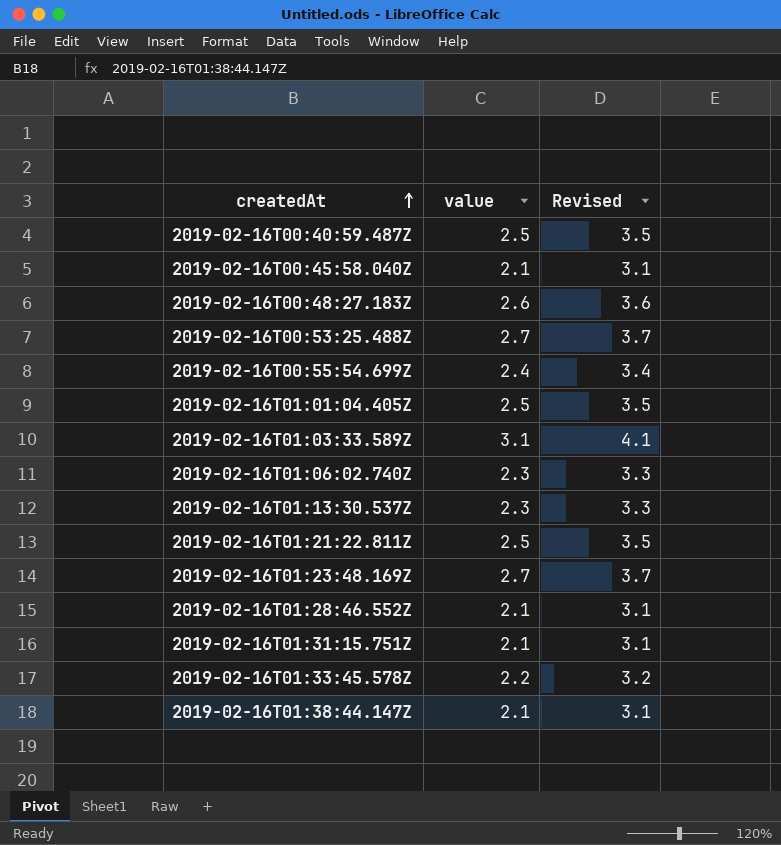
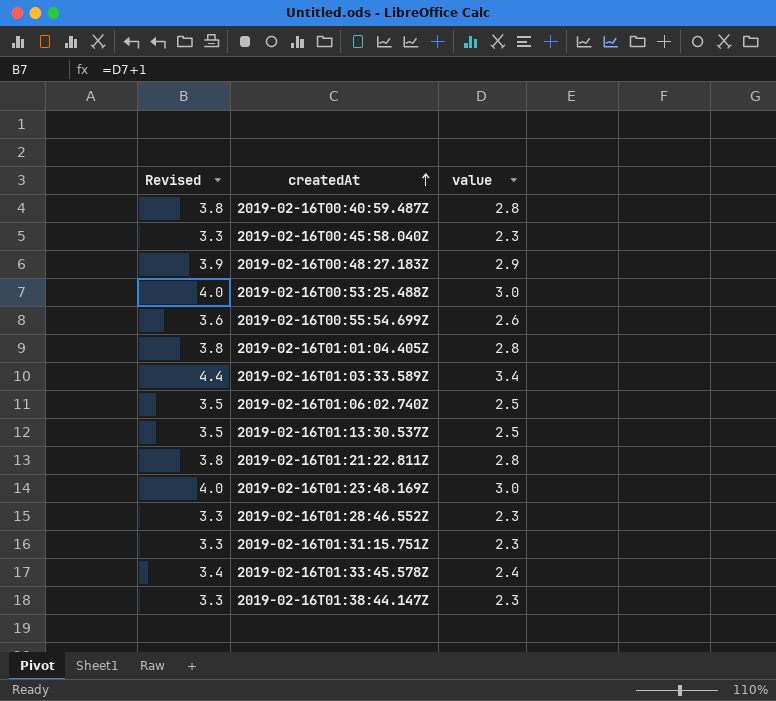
column Revised | position: 3 -> 1
2019-02-16T00:40:59.487Z | Revised: 3.5 -> 3.8
2019-02-16T00:40:59.487Z | value: 2.5 -> 2.8
2019-02-16T00:45:58.040Z | Revised: 3.1 -> 3.3
2019-02-16T00:45:58.040Z | value: 2.1 -> 2.3
2019-02-16T00:48:27.183Z | Revised: 3.6 -> 3.9
2019-02-16T00:48:27.183Z | value: 2.6 -> 2.9
2019-02-16T00:53:25.488Z | Revised: 3.7 -> 4.0
2019-02-16T00:53:25.488Z | value: 2.7 -> 3.0
2019-02-16T00:55:54.699Z | Revised: 3.4 -> 3.6
2019-02-16T00:55:54.699Z | value: 2.4 -> 2.6
2019-02-16T01:01:04.405Z | Revised: 3.5 -> 3.8
2019-02-16T01:01:04.405Z | value: 2.5 -> 2.8
2019-02-16T01:03:33.589Z | Revised: 4.1 -> 4.4
2019-02-16T01:03:33.589Z | value: 3.1 -> 3.4
2019-02-16T01:06:02.740Z | Revised: 3.3 -> 3.5
2019-02-16T01:06:02.740Z | value: 2.3 -> 2.5
2019-02-16T01:13:30.537Z | Revised: 3.3 -> 3.5
2019-02-16T01:13:30.537Z | value: 2.3 -> 2.5
2019-02-16T01:21:22.811Z | Revised: 3.5 -> 3.8
2019-02-16T01:21:22.811Z | value: 2.5 -> 2.8
2019-02-16T01:23:48.169Z | Revised: 3.7 -> 4.0
2019-02-16T01:23:48.169Z | value: 2.7 -> 3.0
2019-02-16T01:28:46.552Z | Revised: 3.1 -> 3.3
2019-02-16T01:28:46.552Z | value: 2.1 -> 2.3
2019-02-16T01:31:15.751Z | Revised: 3.1 -> 3.3
2019-02-16T01:31:15.751Z | value: 2.1 -> 2.3
2019-02-16T01:33:45.578Z | Revised: 3.2 -> 3.4
2019-02-16T01:33:45.578Z | value: 2.2 -> 2.4
2019-02-16T01:38:44.147Z | Revised: 3.1 -> 3.3
2019-02-16T01:38:44.147Z | value: 2.1 -> 2.3

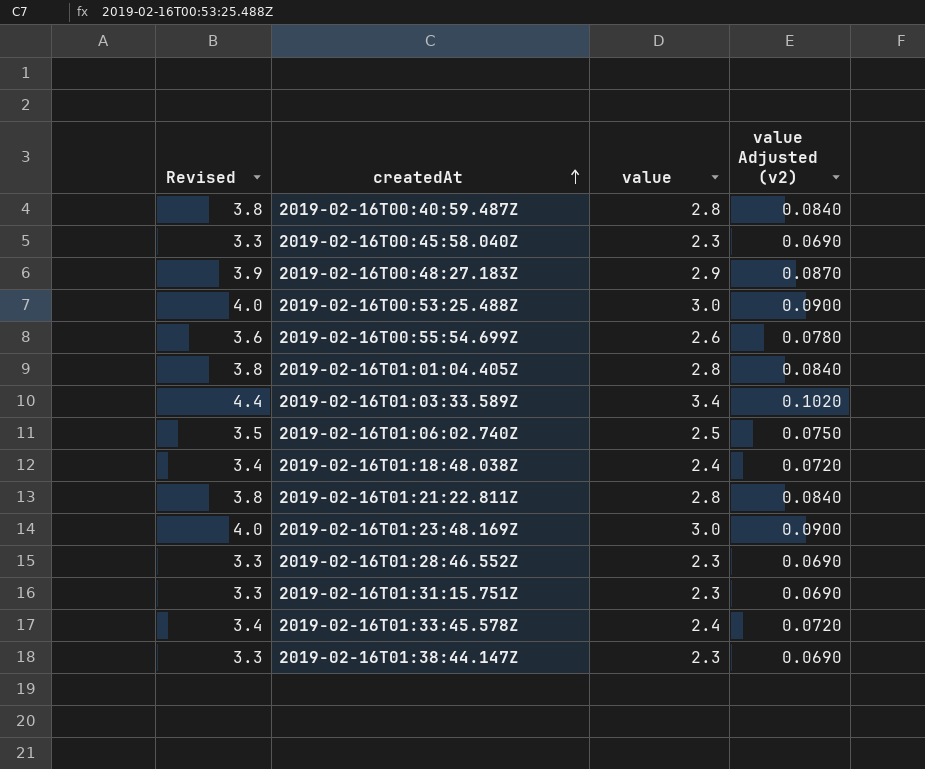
column value Adjusted (v2) | formula: none -> [value] * 0.03
row 2019-02-16T01:13:30.537Z: 3.5 | 2.5 -> none
row 2019-02-16T01:18:48.038Z: none -> 3.4 | 2.4 | 0.0720

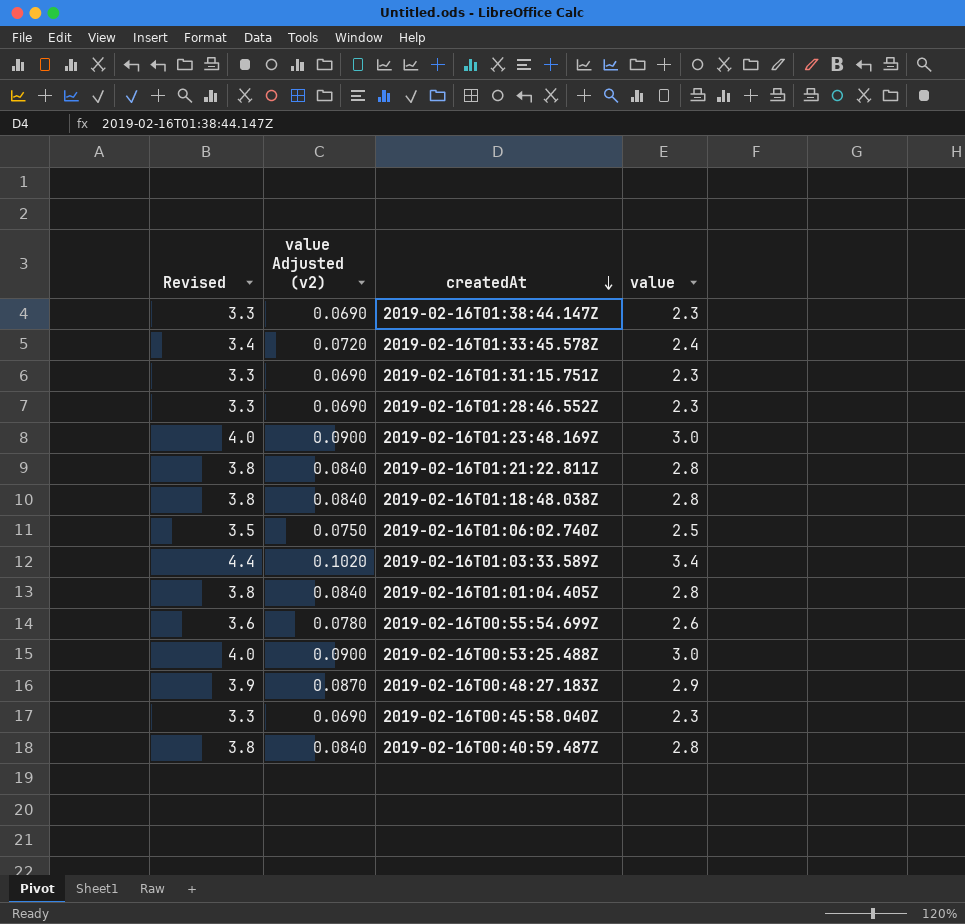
row order: createdAt ascending -> createdAt descending
column value Adjusted (v2) | position: 4 -> 2
2019-02-16T01:18:48.038Z | Revised: 3.4 -> 3.8
2019-02-16T01:18:48.038Z | value Adjusted (v2): 0.0720 -> 0.0840
2019-02-16T01:18:48.038Z | value: 2.4 -> 2.8

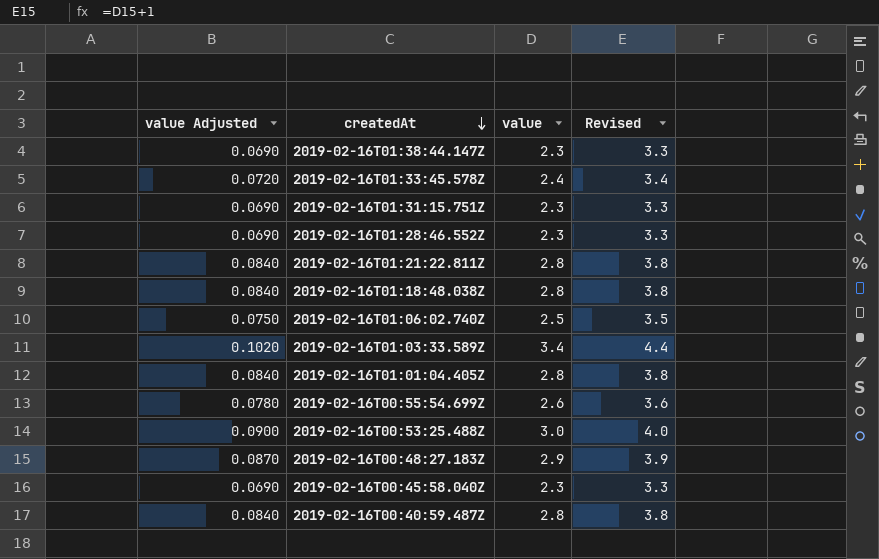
column name: value Adjusted (v2) -> value Adjusted
column Revised | position: 1 -> 4
row 2019-02-16T01:23:48.169Z: 4.0 | 0.0900 | 3.0 -> none

